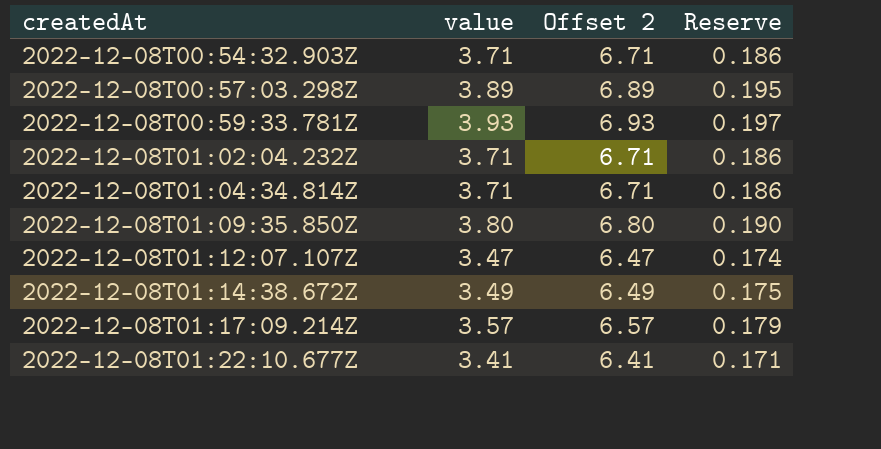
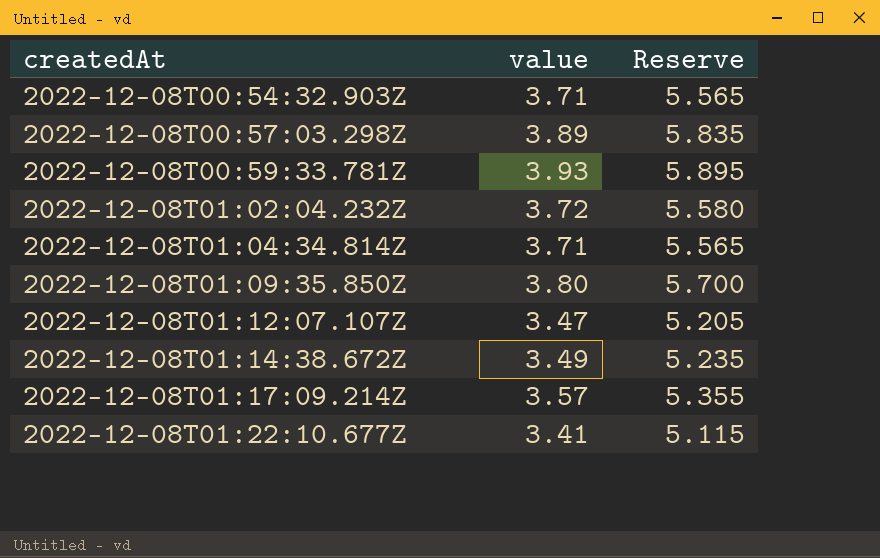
column Offset 2 | formula: [value] + 3 -> none
column Reserve | formula: [value] * 0.05 -> [value] * 1.5
2022-12-08T01:02:04.232Z | value: 3.71 -> 3.72

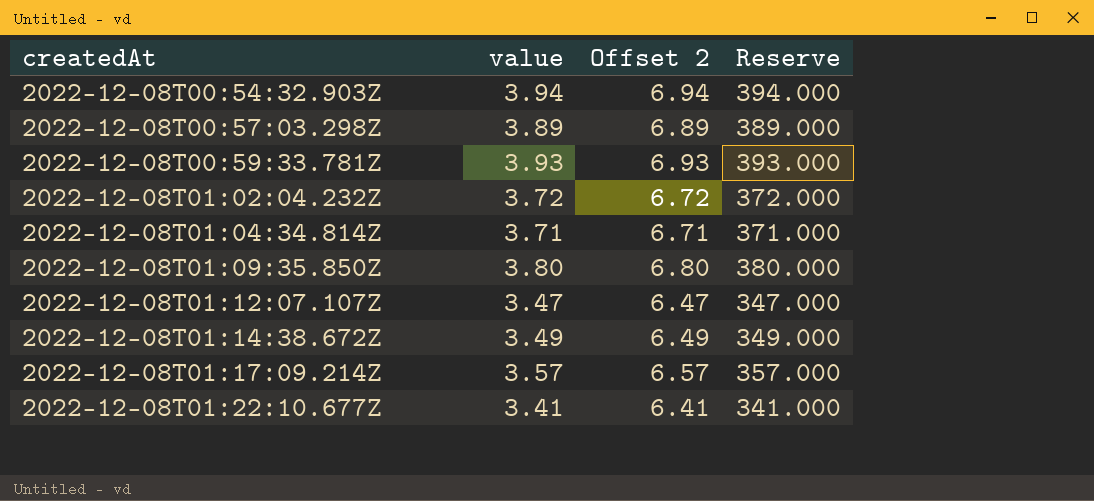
column Offset 2 | formula: none -> [value] + 3
column Reserve | formula: [value] * 1.5 -> [value] * 100
2022-12-08T00:54:32.903Z | value: 3.71 -> 3.94

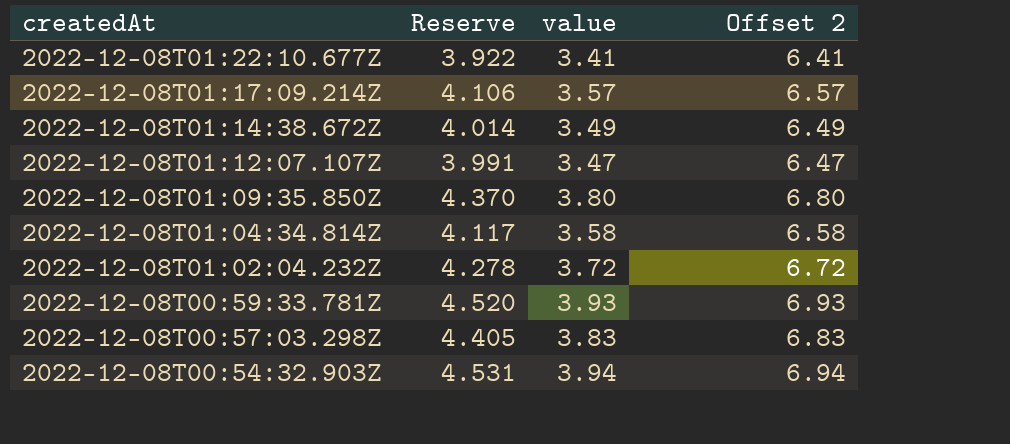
row order: createdAt ascending -> createdAt descending
column Reserve | formula: [value] * 100 -> [value] * 1.15
column Reserve | position: 4 -> 2
2022-12-08T01:04:34.814Z | value: 3.71 -> 3.58
2022-12-08T01:04:34.814Z | Offset 2: 6.71 -> 6.58
2022-12-08T00:57:03.298Z | value: 3.89 -> 3.83
2022-12-08T00:57:03.298Z | Offset 2: 6.89 -> 6.83

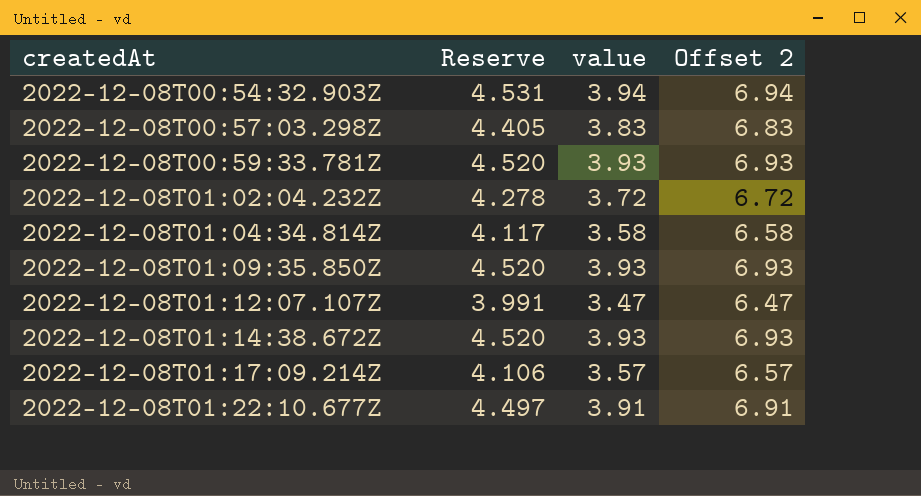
row order: createdAt descending -> createdAt ascending
2022-12-08T01:09:35.850Z | Reserve: 4.370 -> 4.520
2022-12-08T01:09:35.850Z | value: 3.80 -> 3.93
2022-12-08T01:09:35.850Z | Offset 2: 6.80 -> 6.93
2022-12-08T01:14:38.672Z | Reserve: 4.014 -> 4.520
2022-12-08T01:14:38.672Z | value: 3.49 -> 3.93
2022-12-08T01:14:38.672Z | Offset 2: 6.49 -> 6.93
2022-12-08T01:22:10.677Z | Reserve: 3.922 -> 4.497
2022-12-08T01:22:10.677Z | value: 3.41 -> 3.91
2022-12-08T01:22:10.677Z | Offset 2: 6.41 -> 6.91

